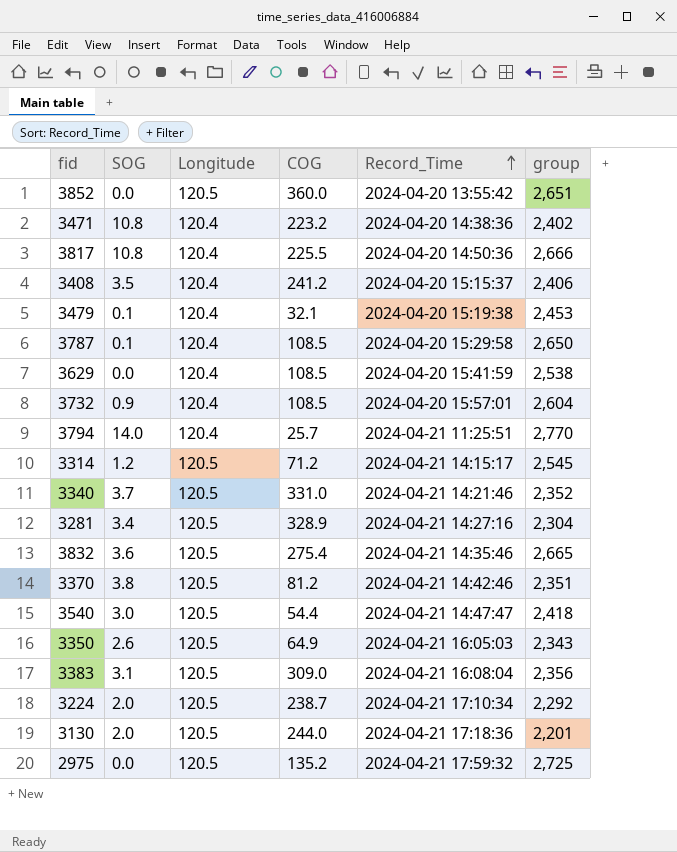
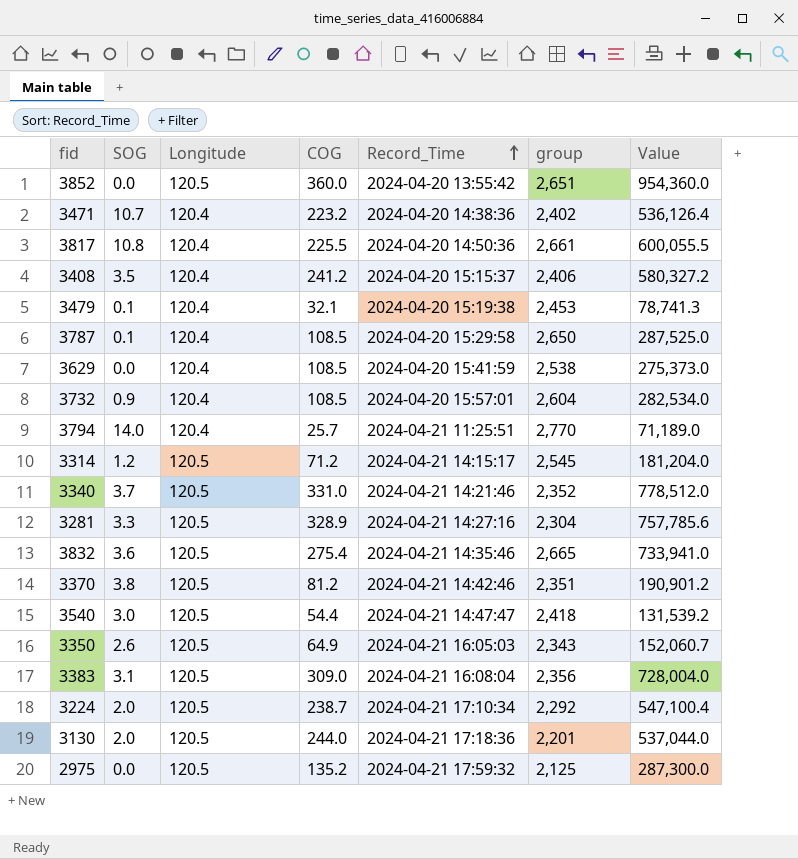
column Value | formula: none -> [COG] * [group]
3471 | SOG: 10.8 -> 10.7
3817 | group: 2,666 -> 2,661
3281 | SOG: 3.4 -> 3.3
2975 | group: 2,725 -> 2,125

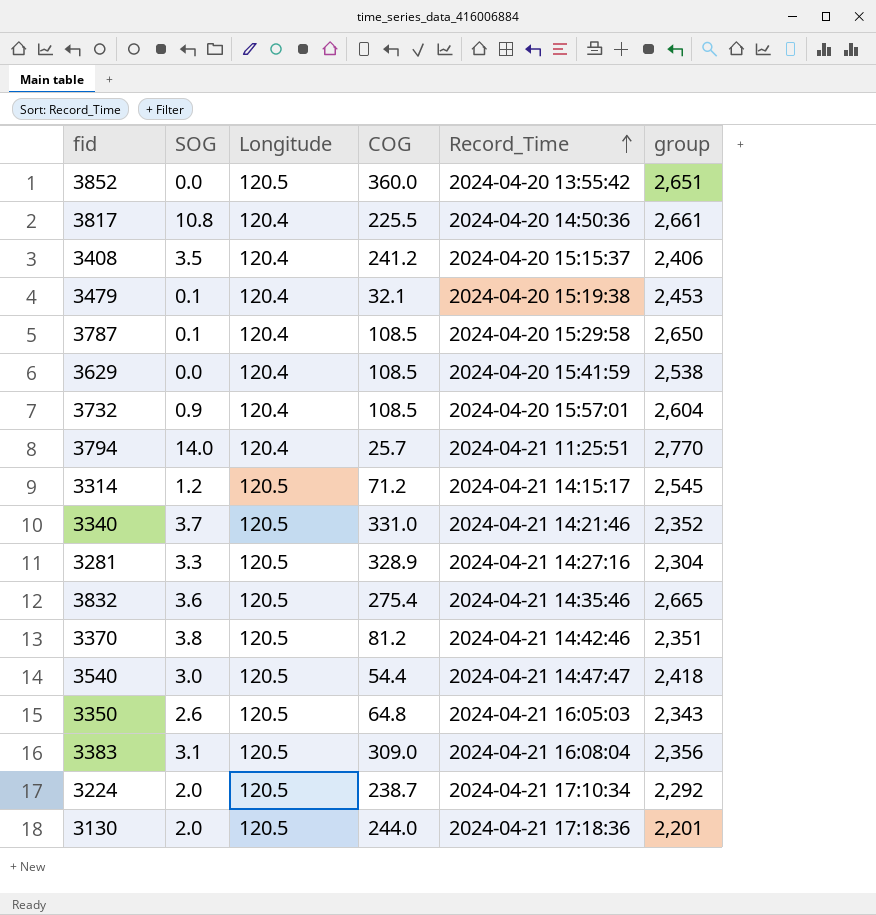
column Value | formula: [COG] * [group] -> none
row 3471: 10.7 | 120.4 | 223.2 | 2024-04-20 14:38:36 | 2,402 | 536,126.4 -> none
row 2975: 0.0 | 120.5 | 135.2 | 2024-04-21 17:59:32 | 2,125 | 287,300.0 -> none
3350 | COG: 64.9 -> 64.8

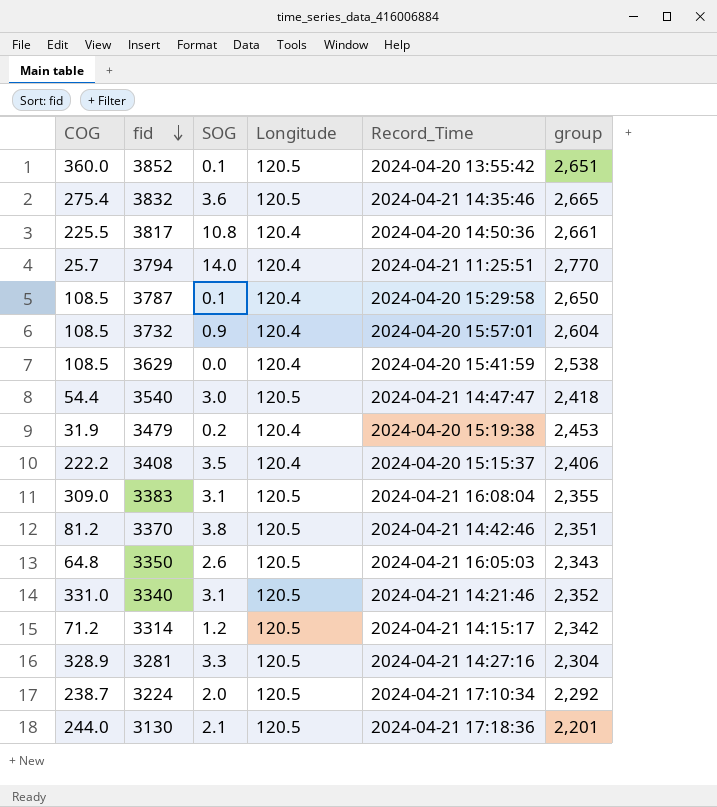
row order: Record_Time ascending -> fid descending
column COG | position: 4 -> 1
3852 | SOG: 0.0 -> 0.1
3479 | COG: 32.1 -> 31.9
3479 | SOG: 0.1 -> 0.2
3408 | COG: 241.2 -> 222.2
3383 | group: 2,356 -> 2,355
3340 | SOG: 3.7 -> 3.1
3314 | group: 2,545 -> 2,342
3130 | SOG: 2.0 -> 2.1

